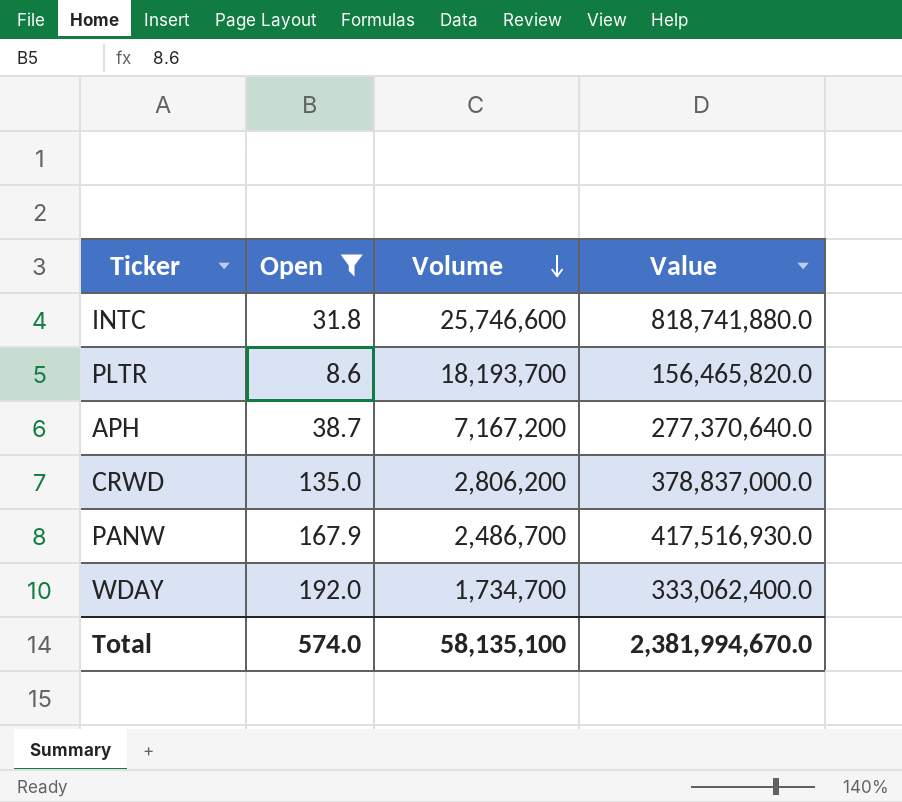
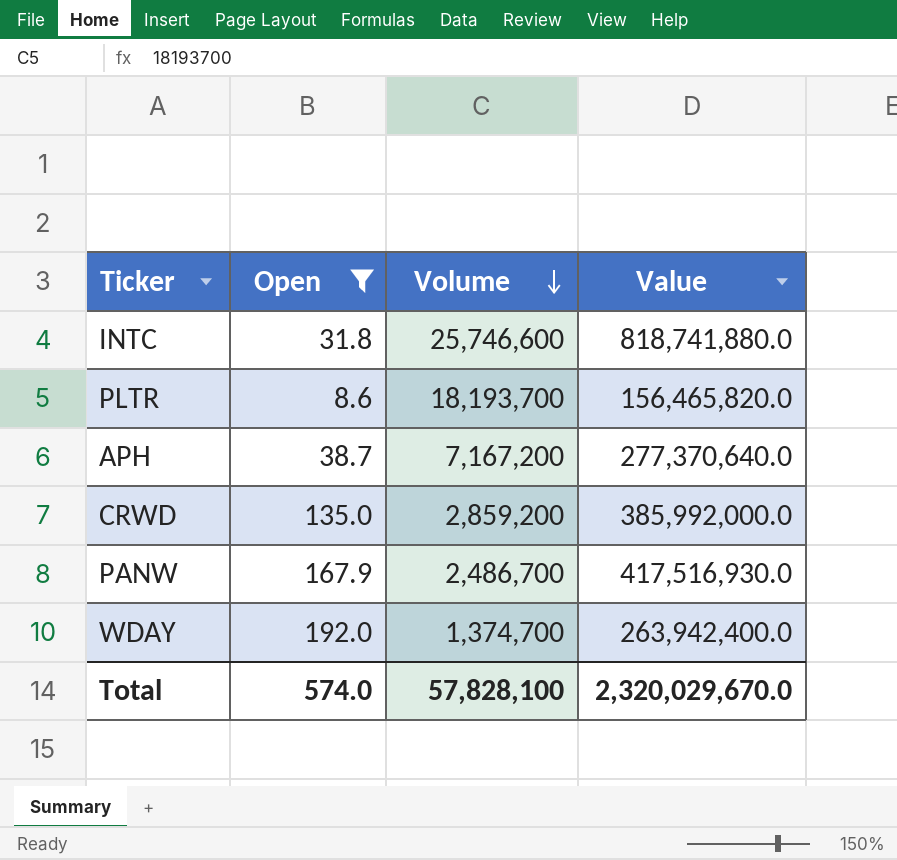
CRWD | Volume: 2,806,200 -> 2,859,200
CRWD | Value: 378,837,000.0 -> 385,992,000.0
WDAY | Volume: 1,734,700 -> 1,374,700
WDAY | Value: 333,062,400.0 -> 263,942,400.0
Total | Volume: 58,135,100 -> 57,828,100
Total | Value: 2,381,994,670.0 -> 2,320,029,670.0

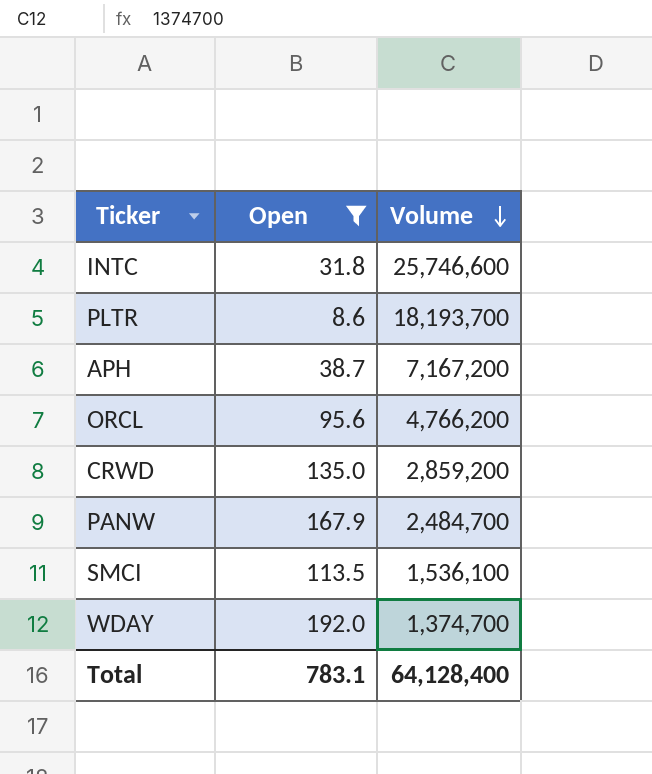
column Value | formula: [Open] * [Volume] -> none
row ORCL: none -> 95.6 | 4,766,200
PANW | Volume: 2,486,700 -> 2,484,700
row SMCI: none -> 113.5 | 1,536,100
Total | Open: 574.0 -> 783.1
Total | Volume: 57,828,100 -> 64,128,400

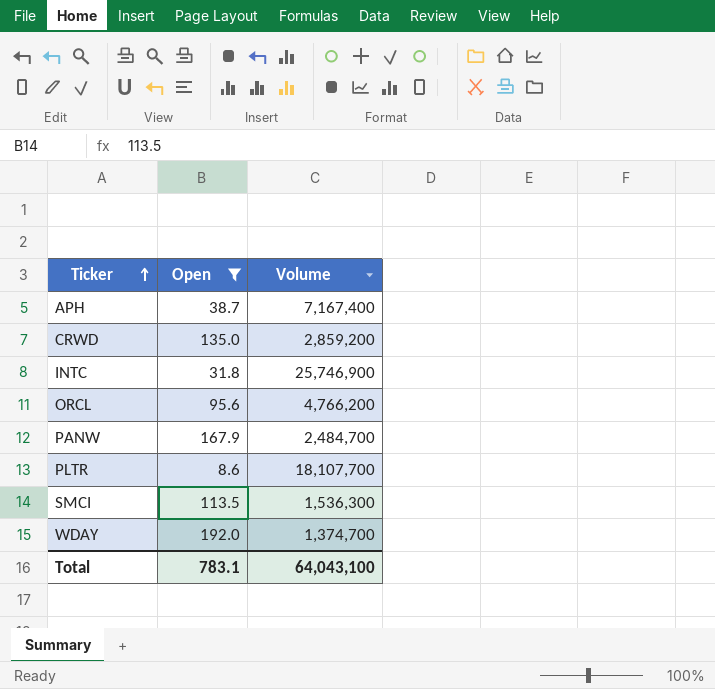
row order: Volume descending -> Ticker ascending
APH | Volume: 7,167,200 -> 7,167,400
INTC | Volume: 25,746,600 -> 25,746,900
PLTR | Volume: 18,193,700 -> 18,107,700
SMCI | Volume: 1,536,100 -> 1,536,300
Total | Volume: 64,128,400 -> 64,043,100

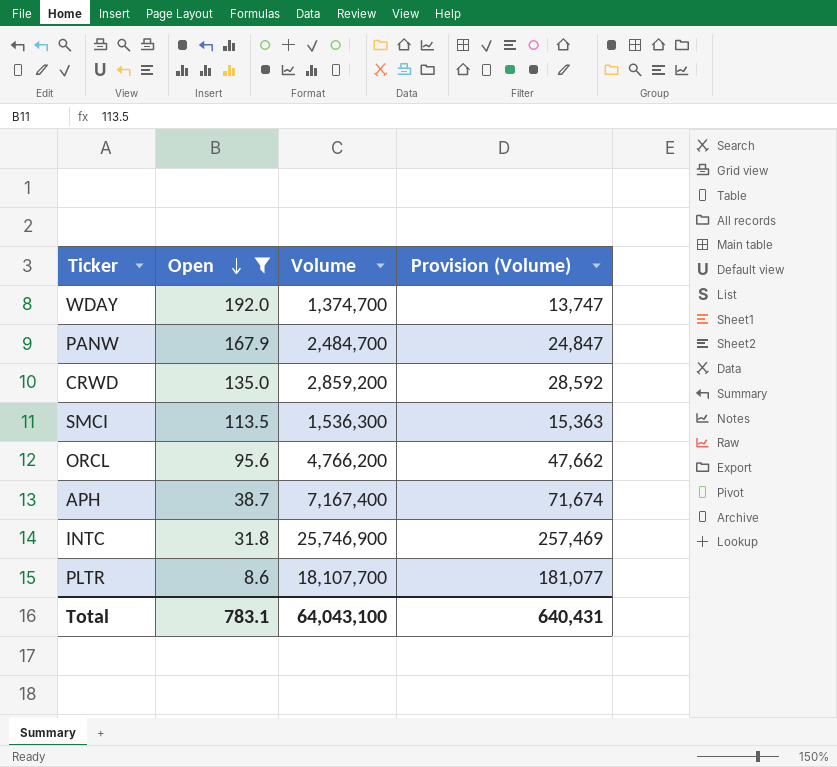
row order: Ticker ascending -> Open descending
column Provision (Volume) | formula: none -> [Volume] * 0.01

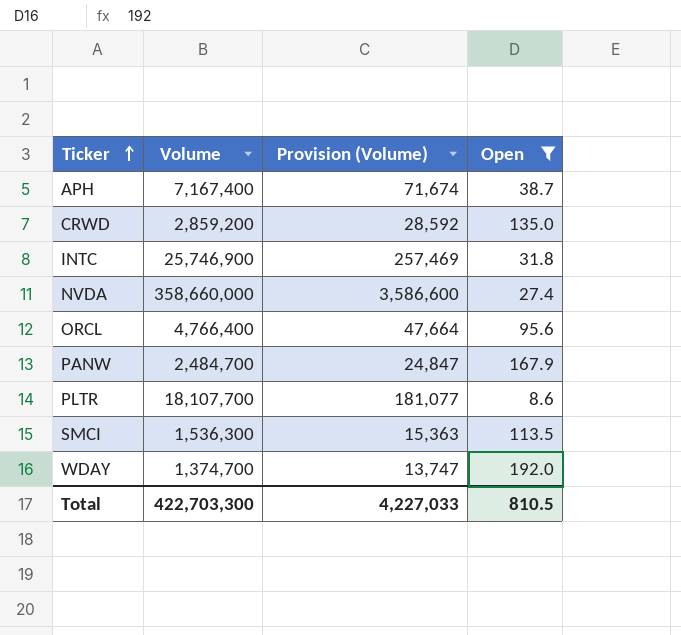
row order: Open descending -> Ticker ascending
column Open | position: 2 -> 4
row NVDA: none -> 358,660,000 | 3,586,600 | 27.4
ORCL | Volume: 4,766,200 -> 4,766,400
ORCL | Provision (Volume): 47,662 -> 47,664
Total | Volume: 64,043,100 -> 422,703,300
Total | Provision (Volume): 640,431 -> 4,227,033
Total | Open: 783.1 -> 810.5

